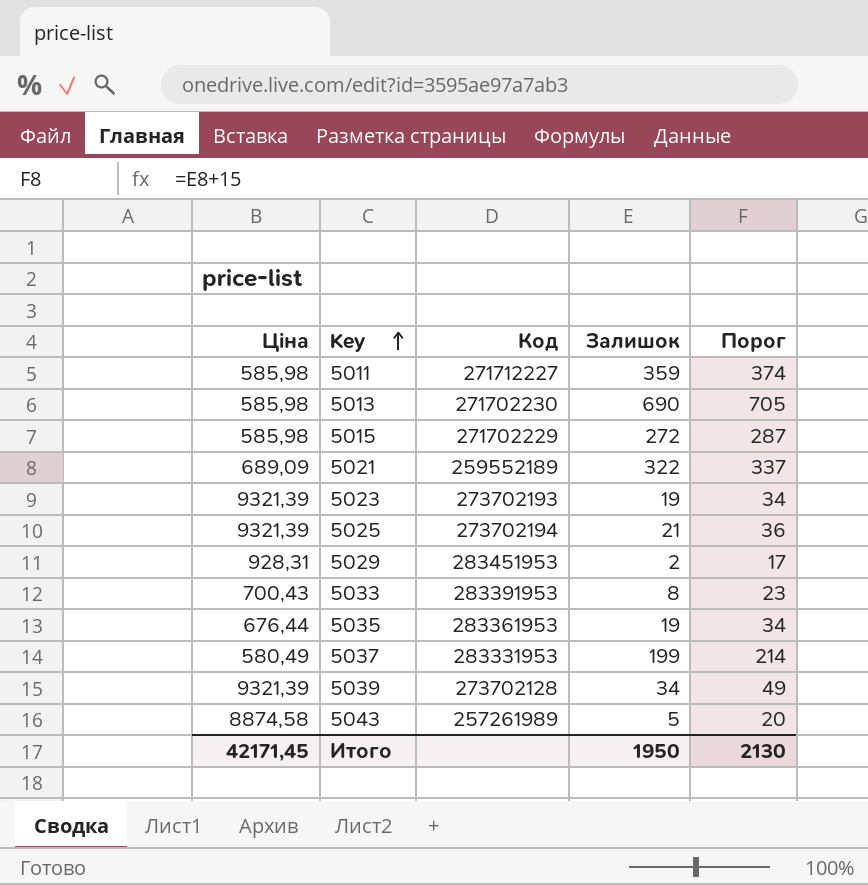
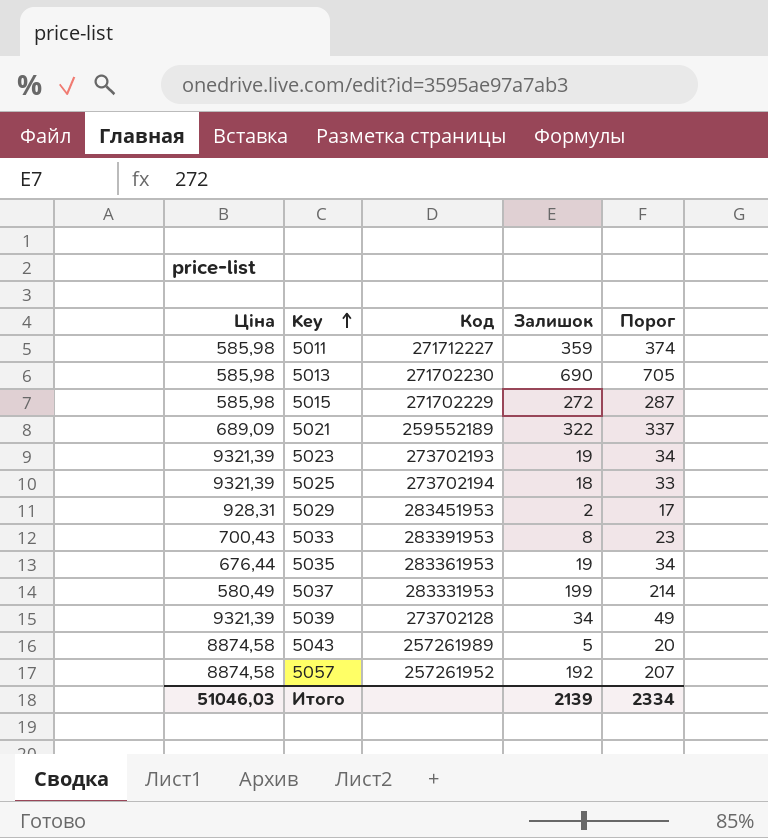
5025 | Залишок: 21 -> 18
5025 | Порог: 36 -> 33
row 5057: none -> 8874,58 | 257261952 | 192 | 207
Итого | Ціна: 42171,45 -> 51046,03
Итого | Залишок: 1950 -> 2139
Итого | Порог: 2130 -> 2334

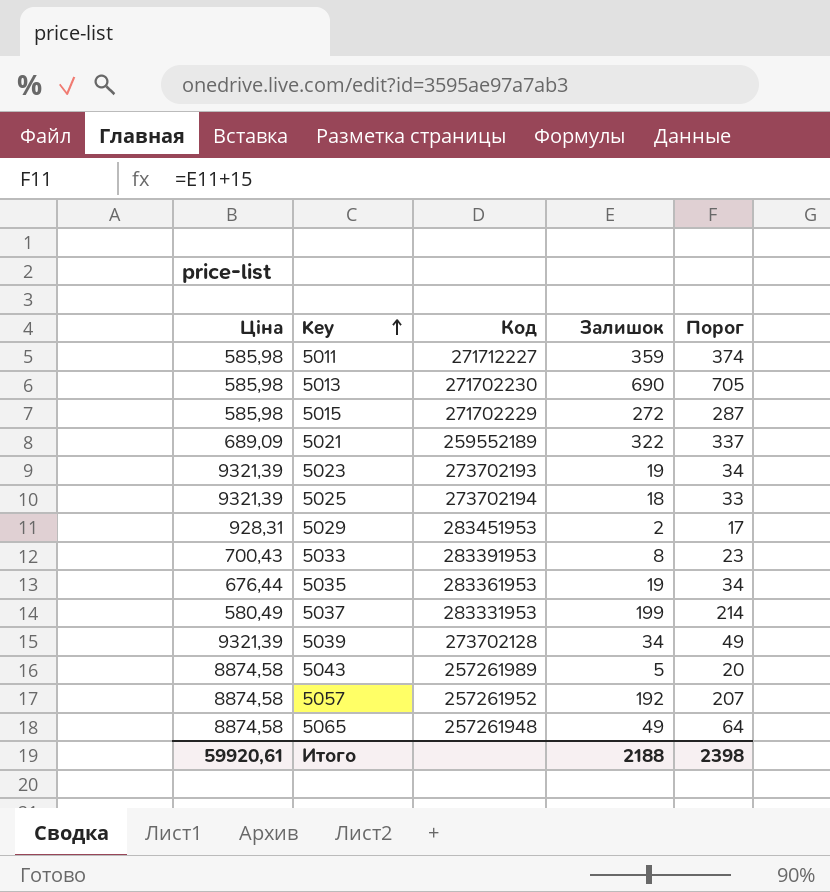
row 5065: none -> 8874,58 | 257261948 | 49 | 64
Итого | Ціна: 51046,03 -> 59920,61
Итого | Залишок: 2139 -> 2188
Итого | Порог: 2334 -> 2398

